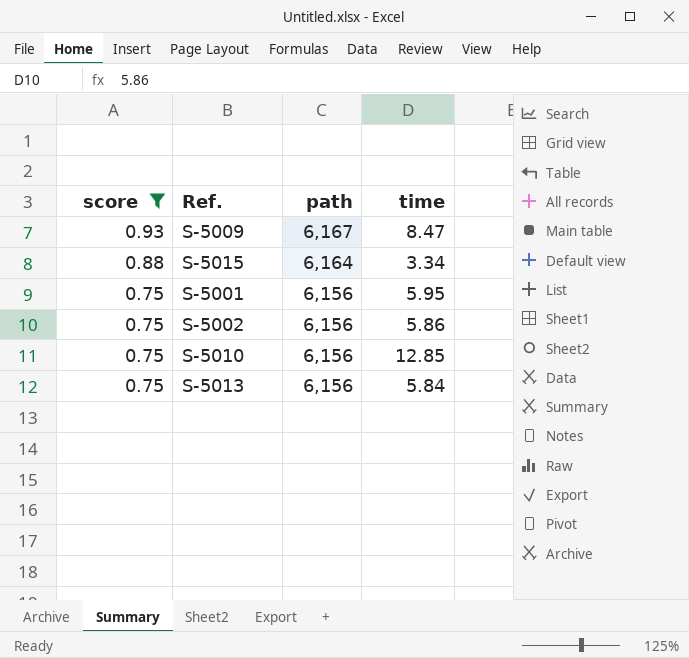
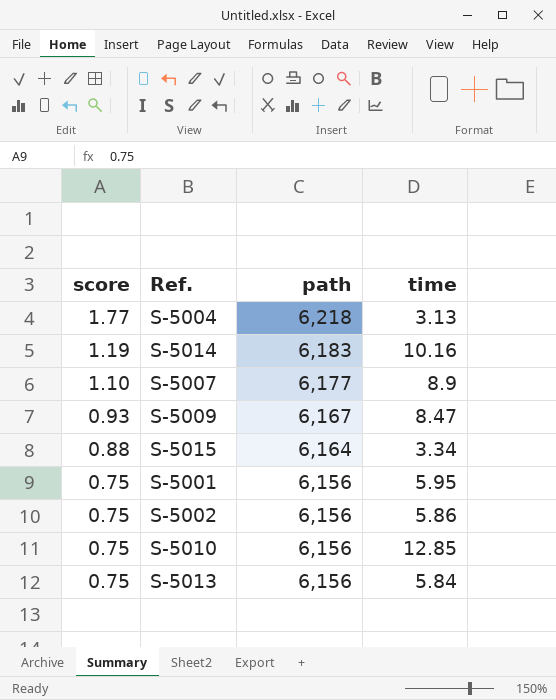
filter: score <= 0.93 -> none

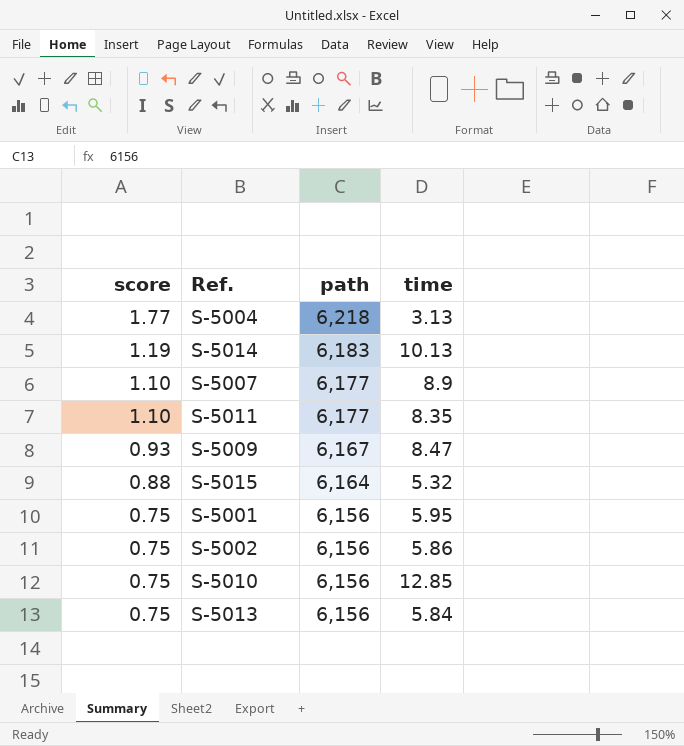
S-5014 | time: 10.16 -> 10.13
row S-5011: none -> 1.10 | 6,177 | 8.35
S-5015 | time: 3.34 -> 5.32

